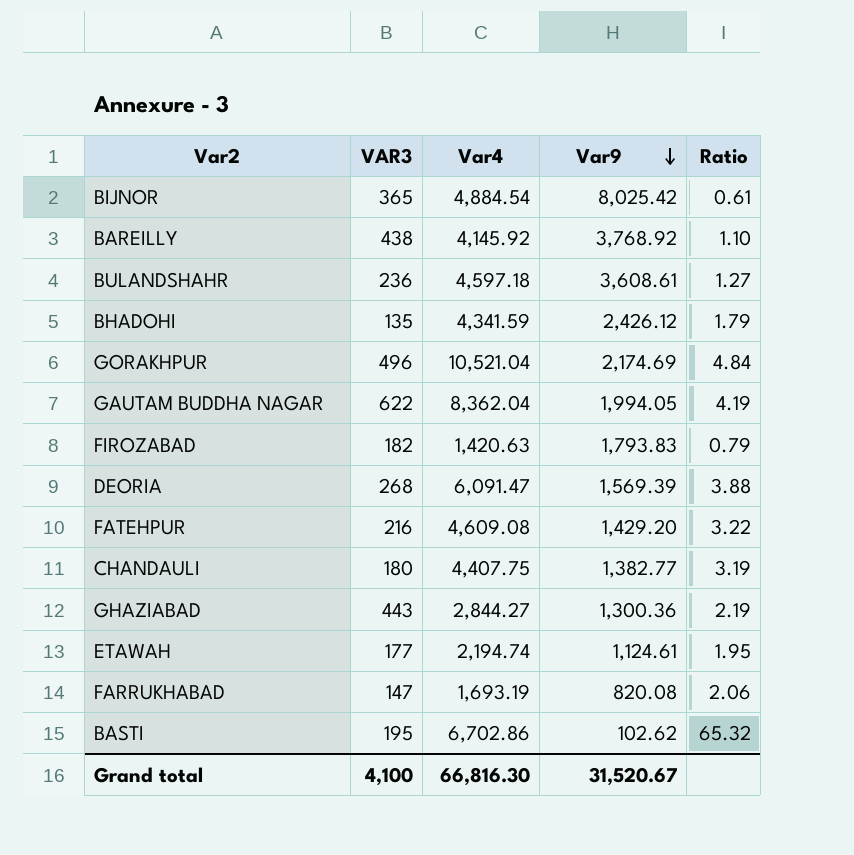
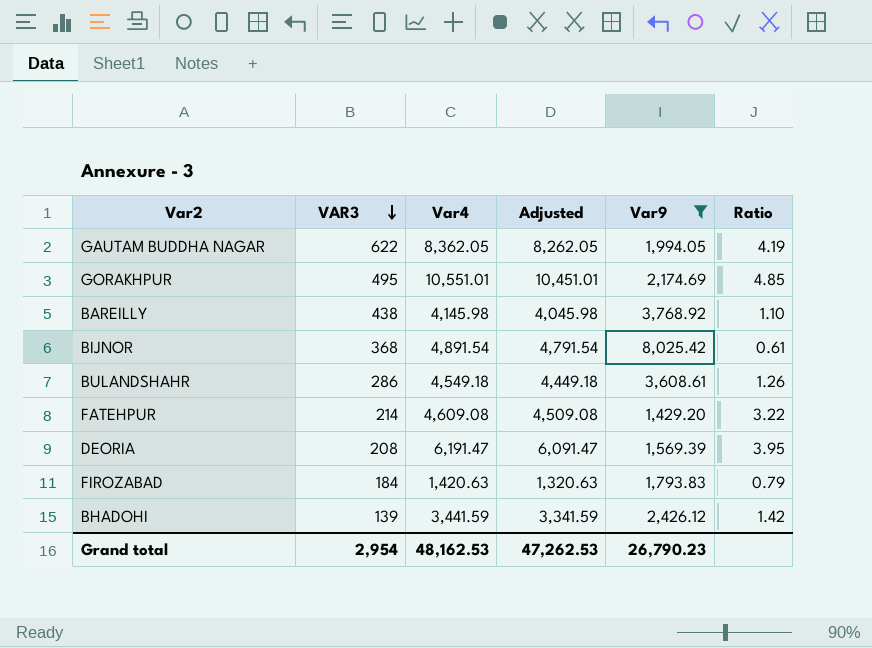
filter: none -> Var9 >= 1,429.20
row order: Var9 descending -> VAR3 descending
column Adjusted | formula: none -> [Var4] - 100
GAUTAM BUDDHA NAGAR | Var4: 8,362.04 -> 8,362.05
GORAKHPUR | VAR3: 496 -> 495
GORAKHPUR | Var4: 10,521.04 -> 10,551.01
GORAKHPUR | Ratio: 4.84 -> 4.85
BAREILLY | Var4: 4,145.92 -> 4,145.98
BIJNOR | VAR3: 365 -> 368
BIJNOR | Var4: 4,884.54 -> 4,891.54
BULANDSHAHR | VAR3: 236 -> 286
BULANDSHAHR | Var4: 4,597.18 -> 4,549.18
BULANDSHAHR | Ratio: 1.27 -> 1.26
FATEHPUR | VAR3: 216 -> 214
DEORIA | VAR3: 268 -> 208
DEORIA | Var4: 6,091.47 -> 6,191.47
DEORIA | Ratio: 3.88 -> 3.95
FIROZABAD | VAR3: 182 -> 184
BHADOHI | VAR3: 135 -> 139
BHADOHI | Var4: 4,341.59 -> 3,441.59
BHADOHI | Ratio: 1.79 -> 1.42
Grand total | VAR3: 4,100 -> 2,954
Grand total | Var4: 66,816.30 -> 48,162.53
Grand total | Var9: 31,520.67 -> 26,790.23

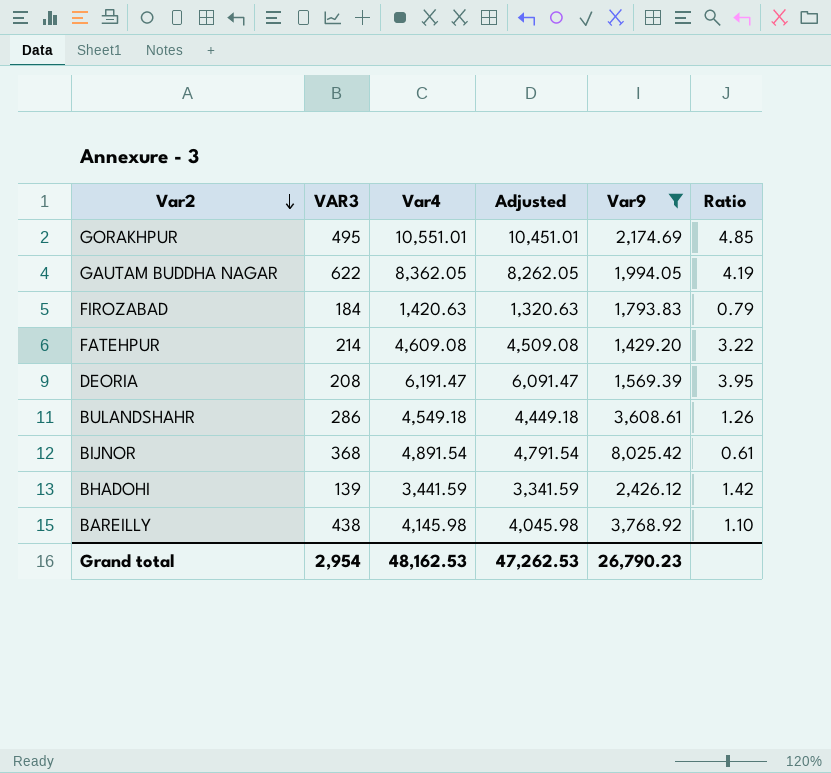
row order: VAR3 descending -> Var2 descending

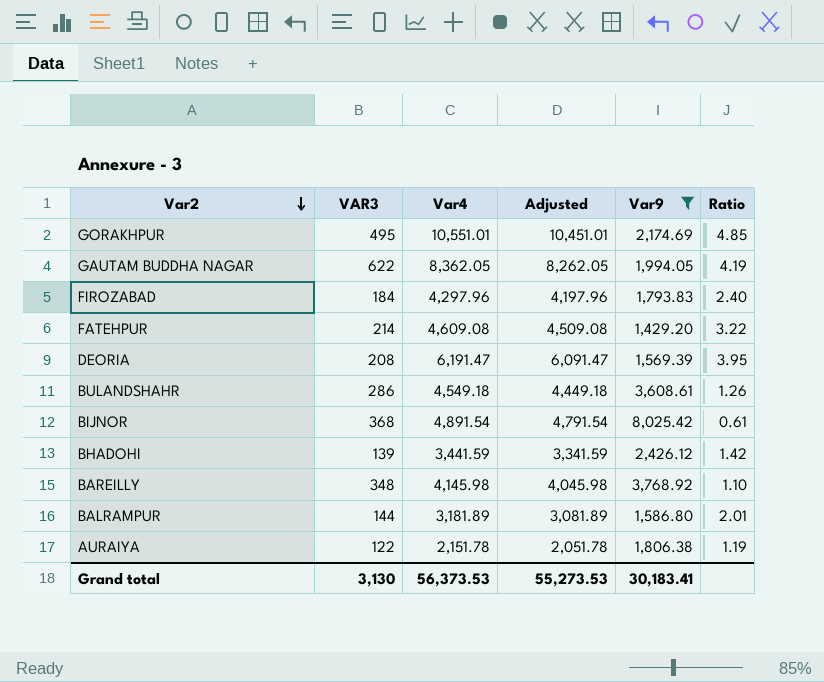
FIROZABAD | Var4: 1,420.63 -> 4,297.96
FIROZABAD | Adjusted: 1,320.63 -> 4,197.96
FIROZABAD | Ratio: 0.79 -> 2.40
BAREILLY | VAR3: 438 -> 348
row BALRAMPUR: none -> 144 | 3,181.89 | 3,081.89 | 1,586.80 | 2.01
row AURAIYA: none -> 122 | 2,151.78 | 2,051.78 | 1,806.38 | 1.19
Grand total | VAR3: 2,954 -> 3,130
Grand total | Var4: 48,162.53 -> 56,373.53
Grand total | Adjusted: 47,262.53 -> 55,273.53
Grand total | Var9: 26,790.23 -> 30,183.41

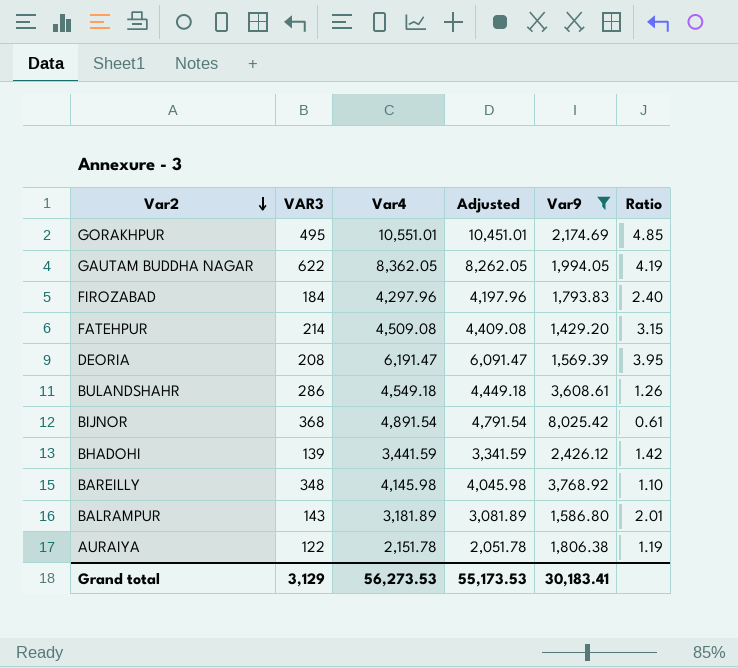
FATEHPUR | Var4: 4,609.08 -> 4,509.08
FATEHPUR | Adjusted: 4,509.08 -> 4,409.08
FATEHPUR | Ratio: 3.22 -> 3.15
BALRAMPUR | VAR3: 144 -> 143
Grand total | VAR3: 3,130 -> 3,129
Grand total | Var4: 56,373.53 -> 56,273.53
Grand total | Adjusted: 55,273.53 -> 55,173.53

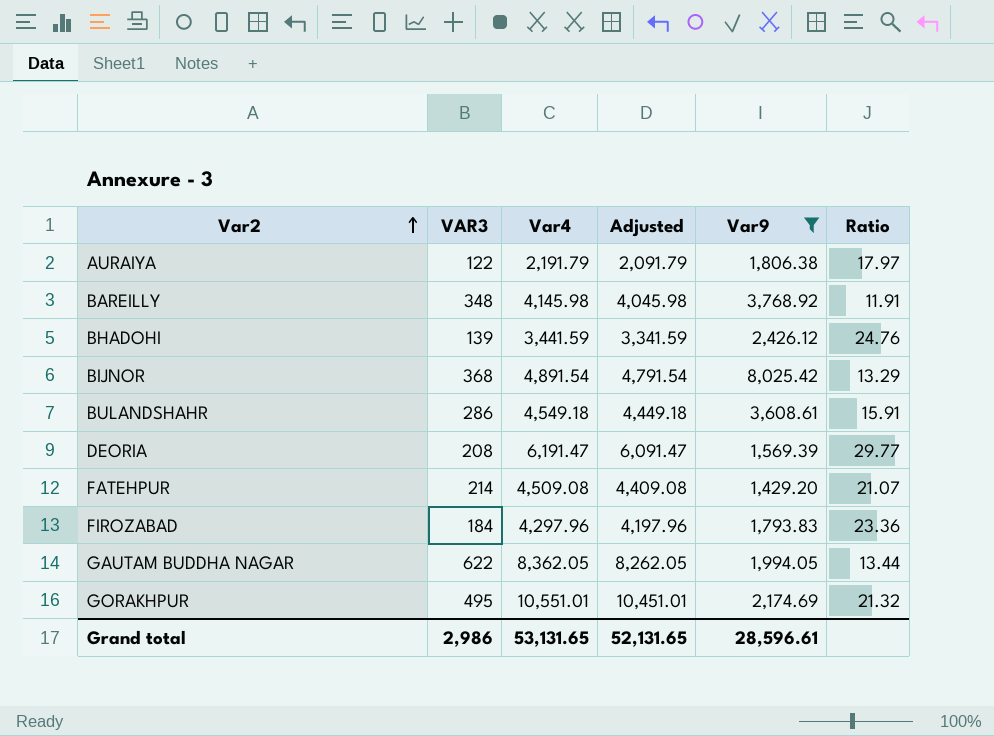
row order: Var2 descending -> Var2 ascending
column Ratio | formula: [Var4] / [Var9] -> [Var4] / [VAR3]
row BALRAMPUR: 143 | 3,181.89 | 3,081.89 | 1,586.80 | 2.01 -> none
AURAIYA | Var4: 2,151.78 -> 2,191.79
AURAIYA | Adjusted: 2,051.78 -> 2,091.79
Grand total | VAR3: 3,129 -> 2,986
Grand total | Var4: 56,273.53 -> 53,131.65
Grand total | Adjusted: 55,173.53 -> 52,131.65
Grand total | Var9: 30,183.41 -> 28,596.61

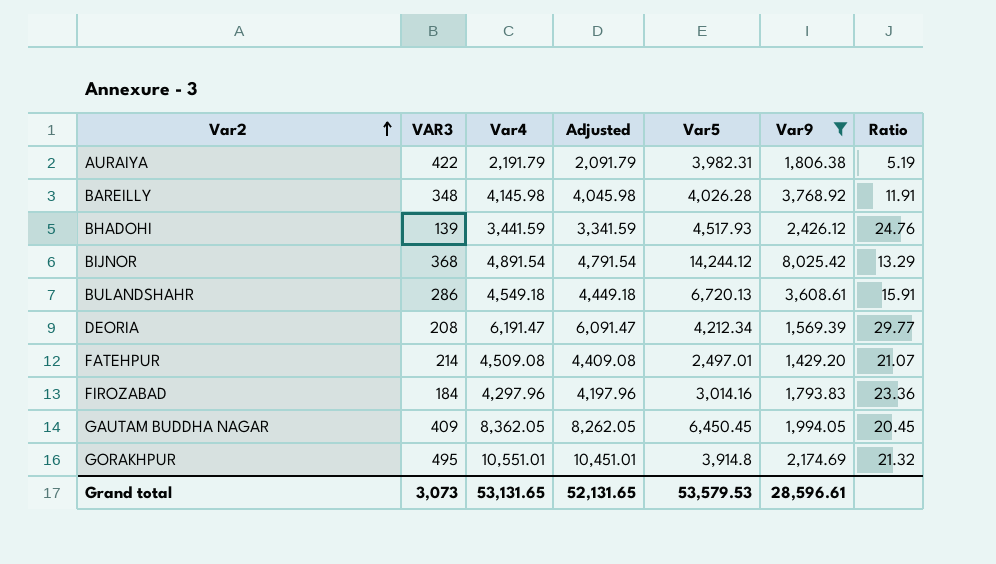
column Var5 | position: none -> 5
AURAIYA | VAR3: 122 -> 422
AURAIYA | Ratio: 17.97 -> 5.19
GAUTAM BUDDHA NAGAR | VAR3: 622 -> 409
GAUTAM BUDDHA NAGAR | Ratio: 13.44 -> 20.45
Grand total | VAR3: 2,986 -> 3,073

